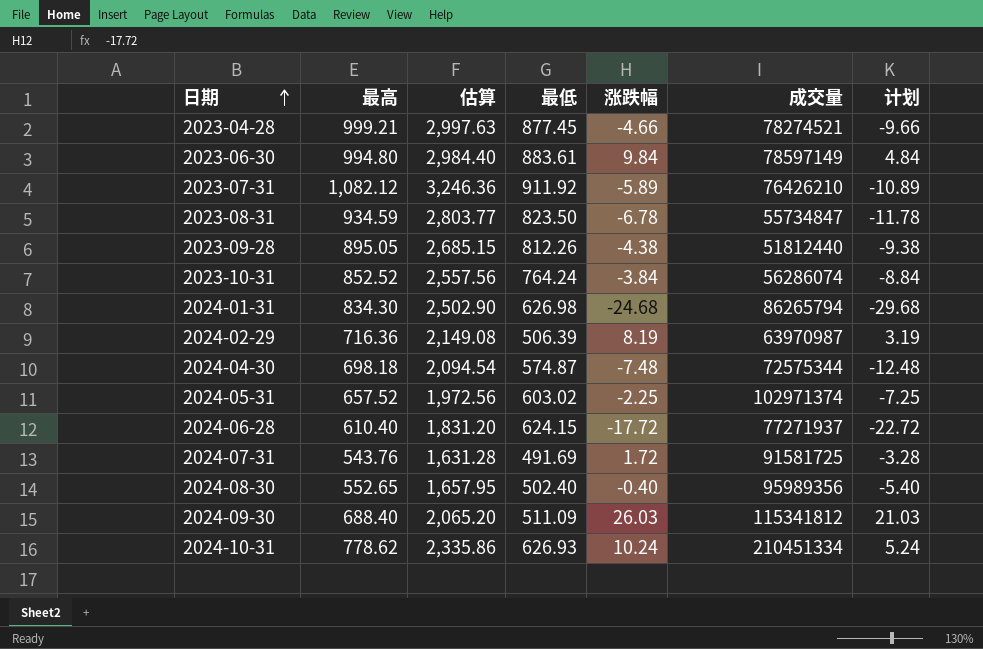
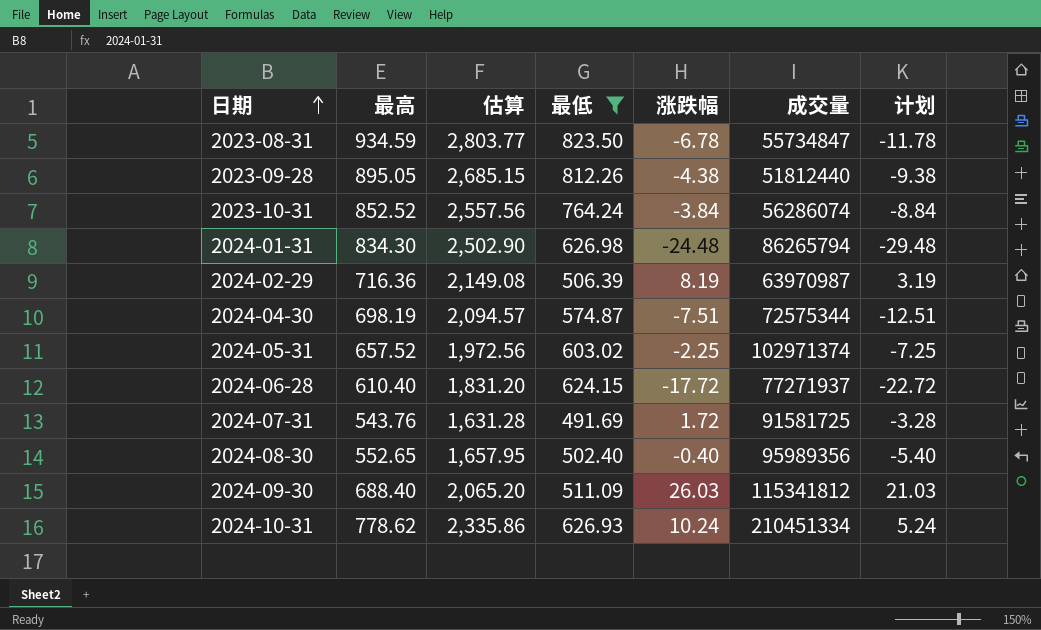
filter: none -> 最低 <= 823.50
2024-01-31 | 涨跌幅: -24.68 -> -24.48
2024-01-31 | 计划: -29.68 -> -29.48
2024-04-30 | 最高: 698.18 -> 698.19
2024-04-30 | 估算: 2,094.54 -> 2,094.57
2024-04-30 | 涨跌幅: -7.48 -> -7.51
2024-04-30 | 计划: -12.48 -> -12.51

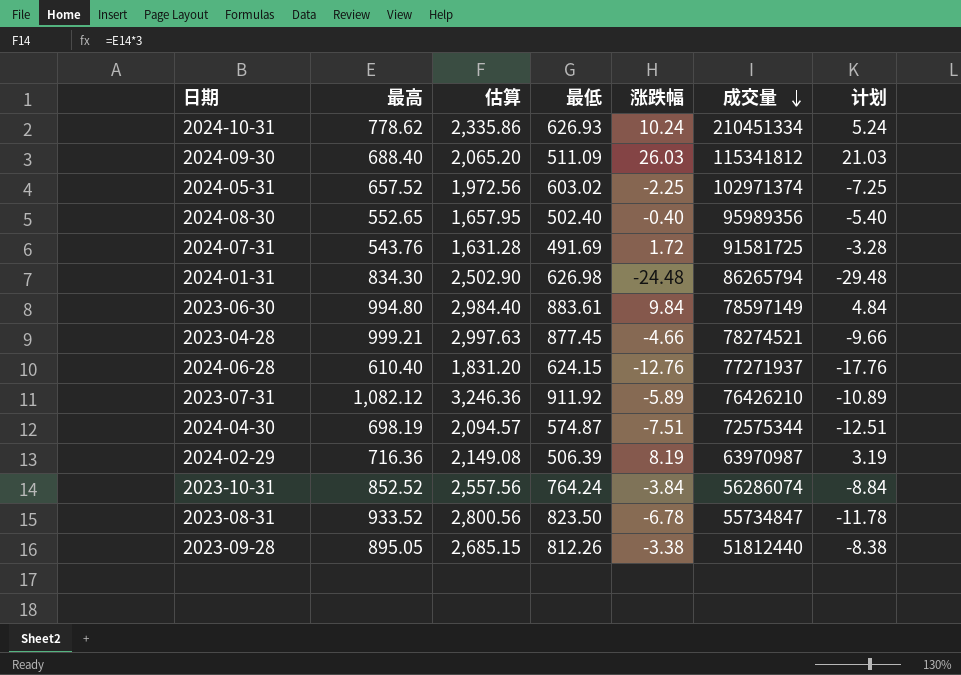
filter: 最低 <= 823.50 -> none
row order: 日期 ascending -> 成交量 descending
2024-06-28 | 涨跌幅: -17.72 -> -12.76
2024-06-28 | 计划: -22.72 -> -17.76
2023-08-31 | 最高: 934.59 -> 933.52
2023-08-31 | 估算: 2,803.77 -> 2,800.56
2023-09-28 | 涨跌幅: -4.38 -> -3.38
2023-09-28 | 计划: -9.38 -> -8.38

